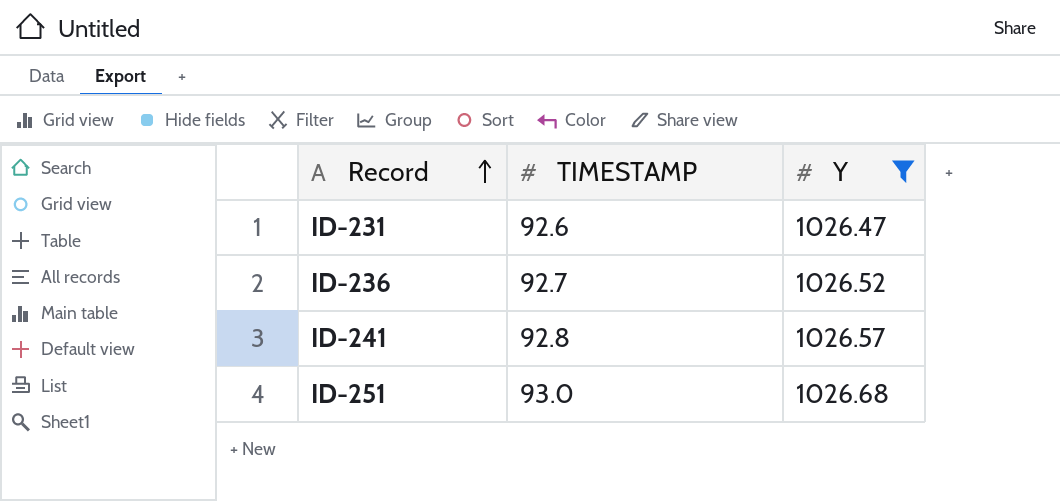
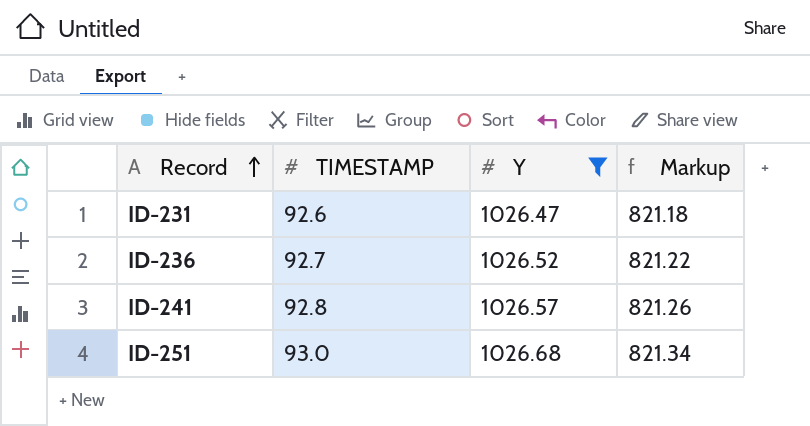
column Markup | formula: none -> [Y] * 0.8

